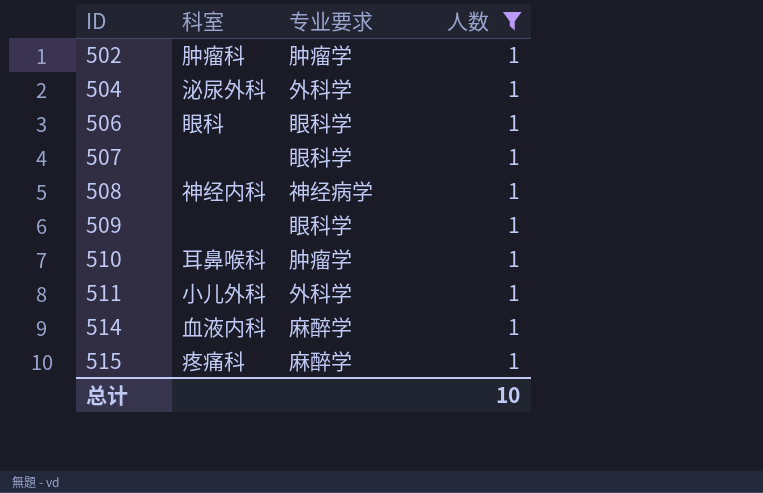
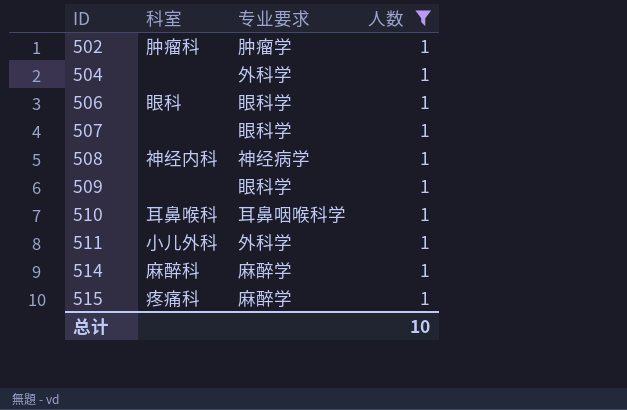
504 | 科室: 泌尿外科 -> none
510 | 专业要求: 肿瘤学 -> 耳鼻咽喉科学
514 | 科室: 血液内科 -> 麻醉科

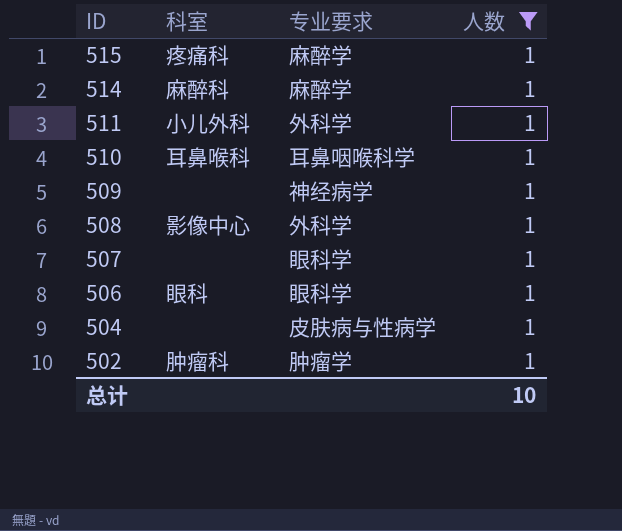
row order: ID ascending -> ID descending
509 | 专业要求: 眼科学 -> 神经病学
508 | 科室: 神经内科 -> 影像中心
508 | 专业要求: 神经病学 -> 外科学
504 | 专业要求: 外科学 -> 皮肤病与性病学

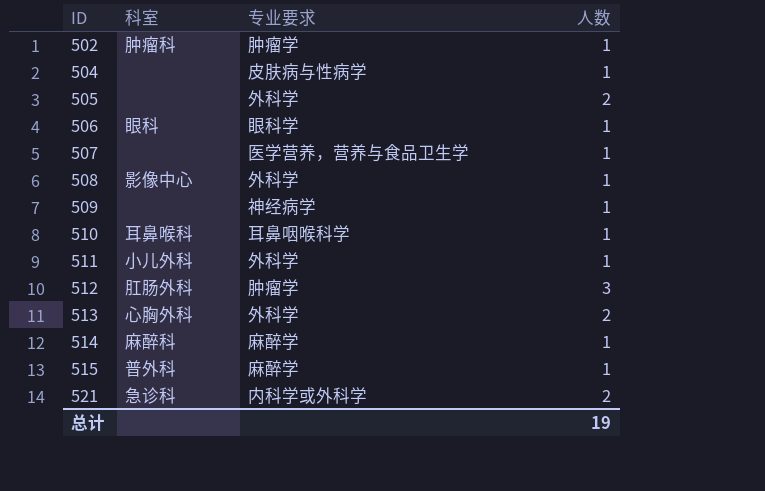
filter: 人数 = 1 -> none
row order: ID descending -> ID ascending
507 | 专业要求: 眼科学 -> 医学营养，营养与食品卫生学
515 | 科室: 疼痛科 -> 普外科
总计 | 人数: 10 -> 19

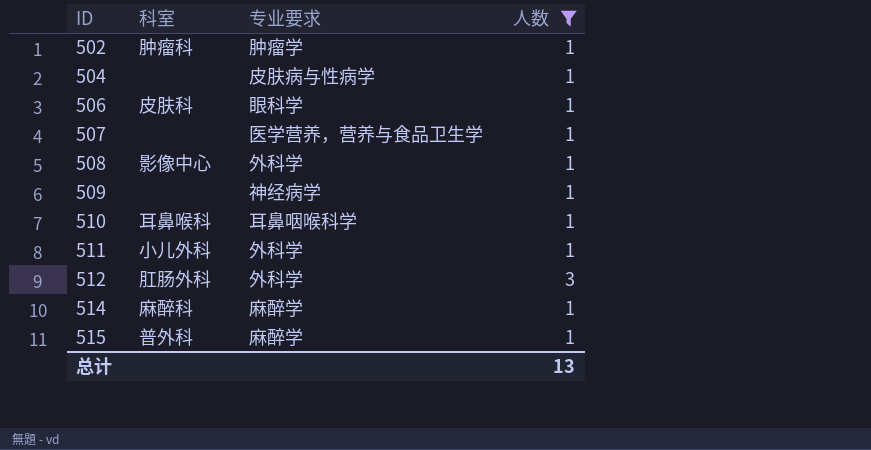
filter: none -> 人数 != 2
506 | 科室: 眼科 -> 皮肤科
512 | 专业要求: 肿瘤学 -> 外科学
总计 | 人数: 19 -> 13

